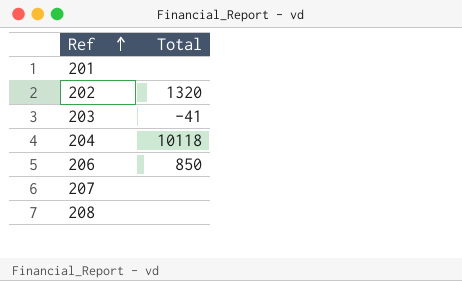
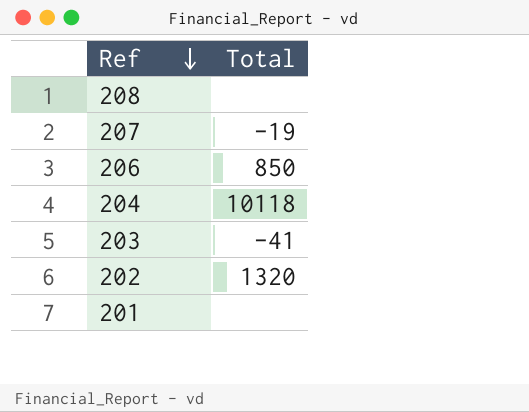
row order: Ref ascending -> Ref descending
207 | Total: none -> -19

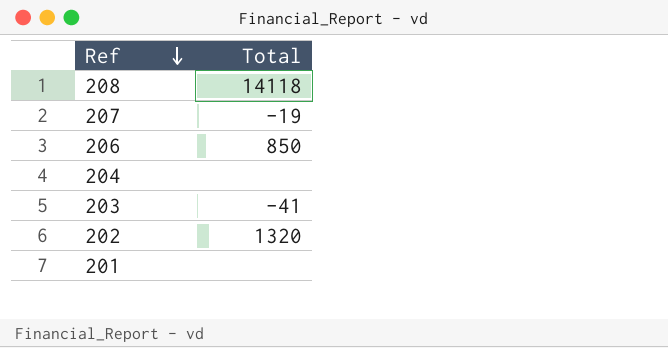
208 | Total: none -> 14118
204 | Total: 10118 -> none

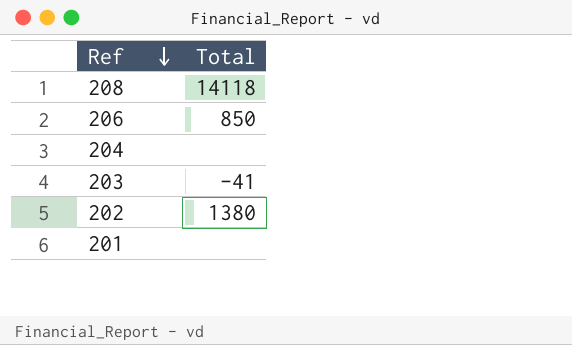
row 207: -19 -> none
202 | Total: 1320 -> 1380

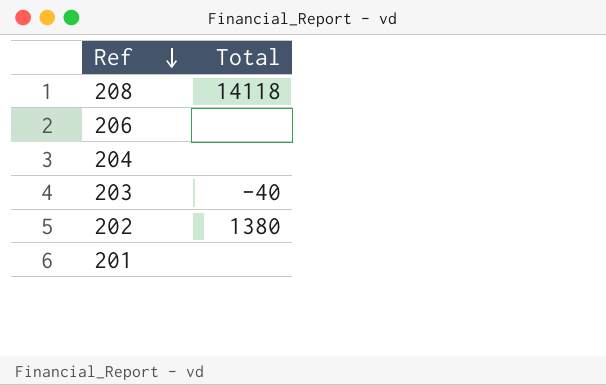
206 | Total: 850 -> none
203 | Total: -41 -> -40

